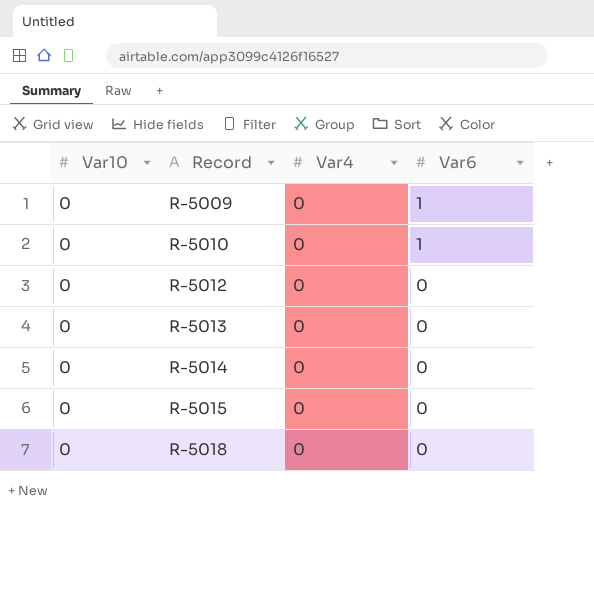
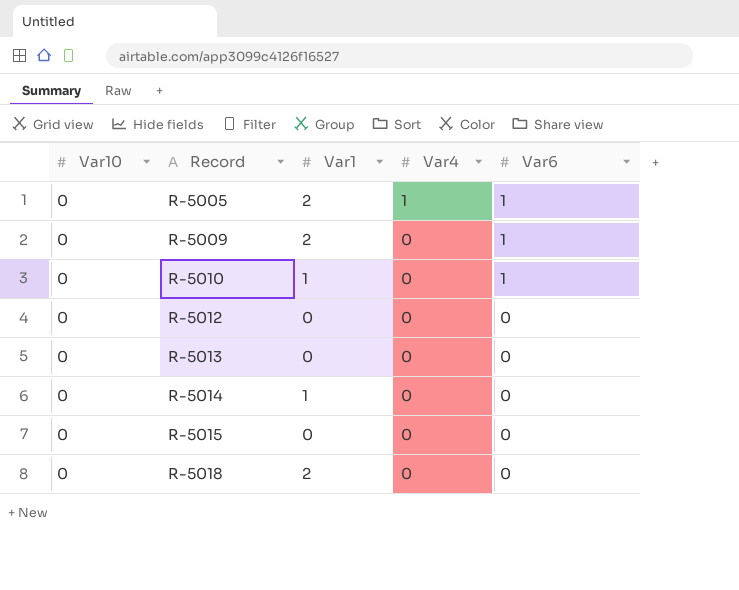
column Var1 | position: none -> 3
row R-5005: none -> 0 | 2 | 1 | 1

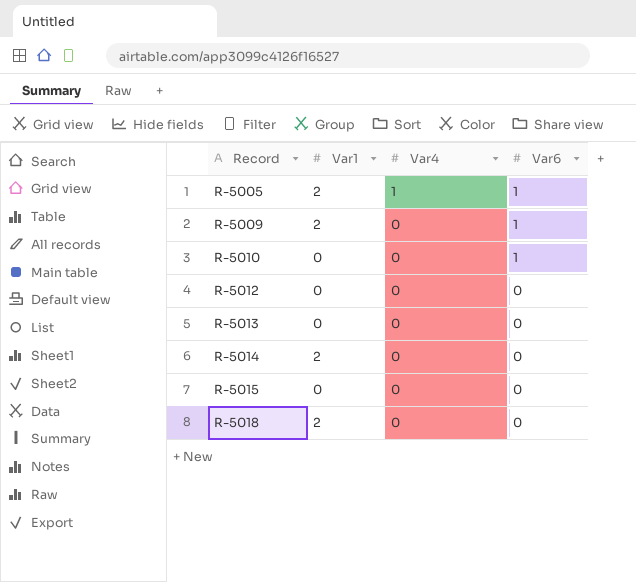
column Var10 | position: 1 -> none
R-5010 | Var1: 1 -> 0
R-5014 | Var1: 1 -> 2

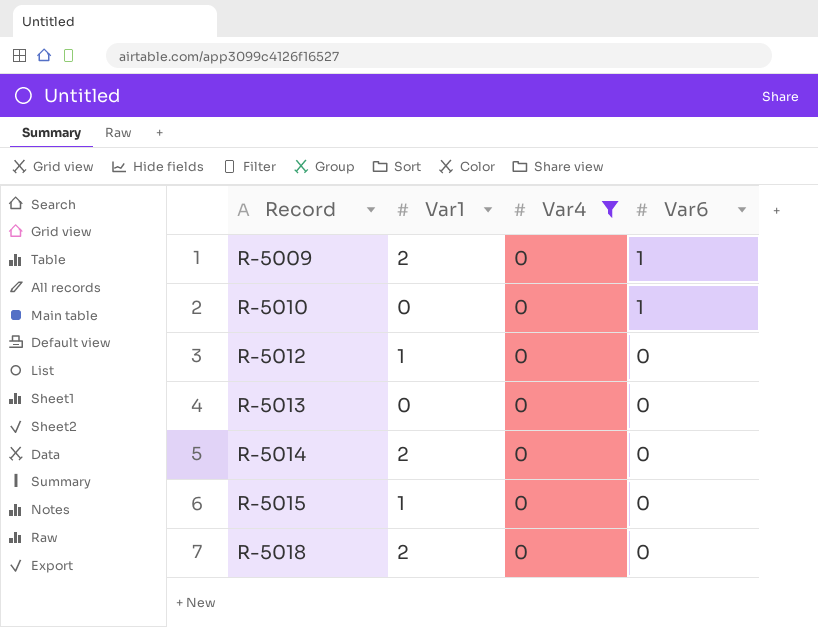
filter: none -> Var4 = 0
R-5012 | Var1: 0 -> 1
R-5015 | Var1: 0 -> 1

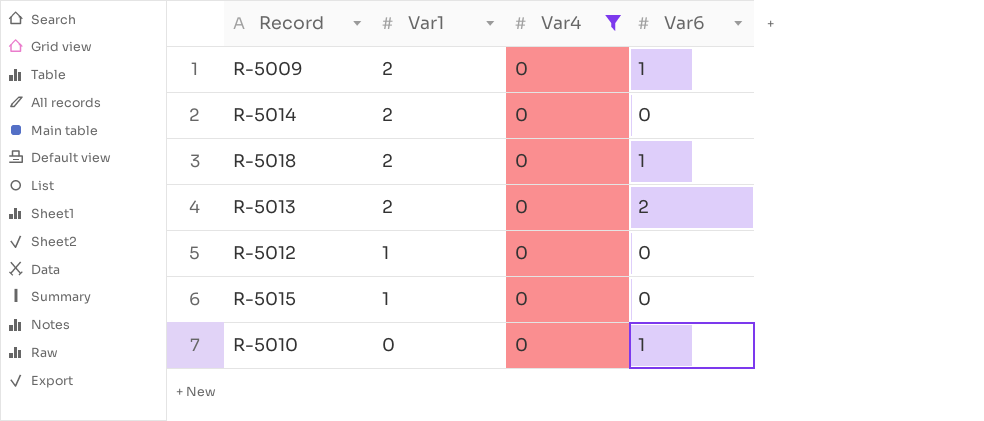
row order: Record ascending -> Var1 descending
R-5018 | Var6: 0 -> 1
R-5013 | Var1: 0 -> 2
R-5013 | Var6: 0 -> 2

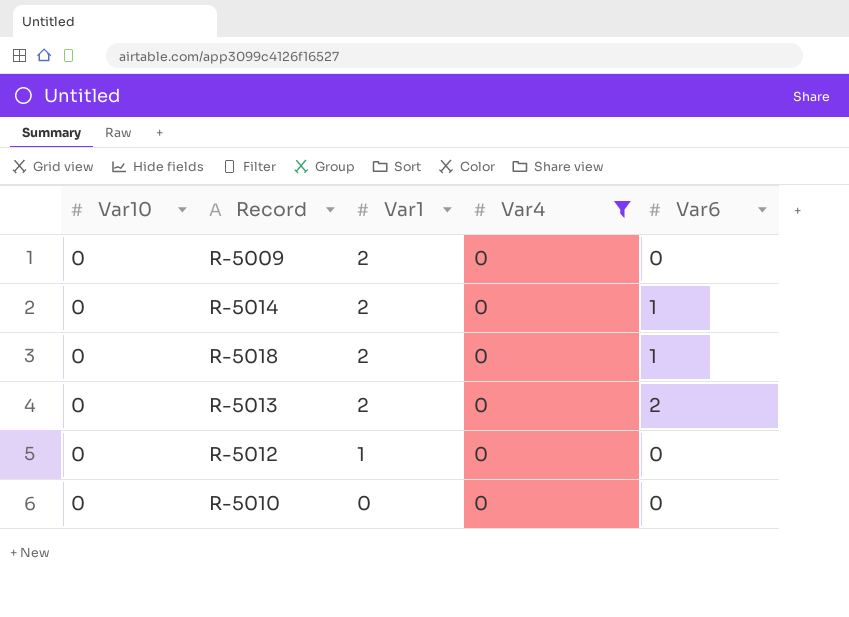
column Var10 | position: none -> 1
row R-5015: 1 | 0 | 0 -> none
R-5009 | Var6: 1 -> 0
R-5014 | Var6: 0 -> 1
R-5010 | Var6: 1 -> 0

